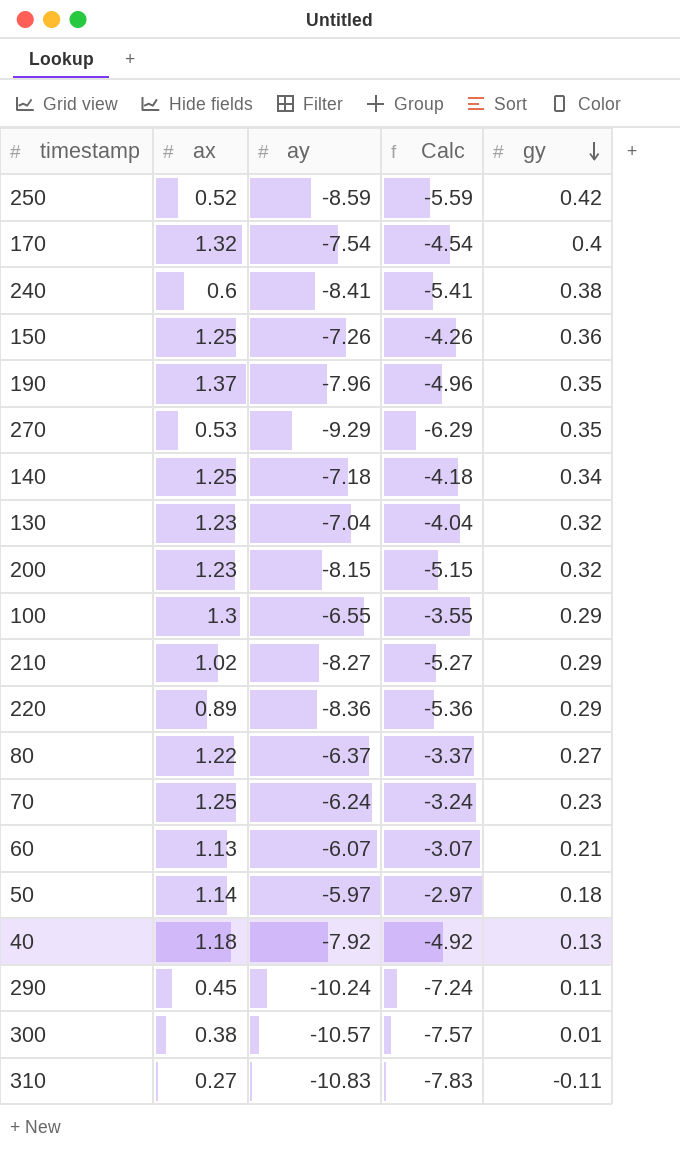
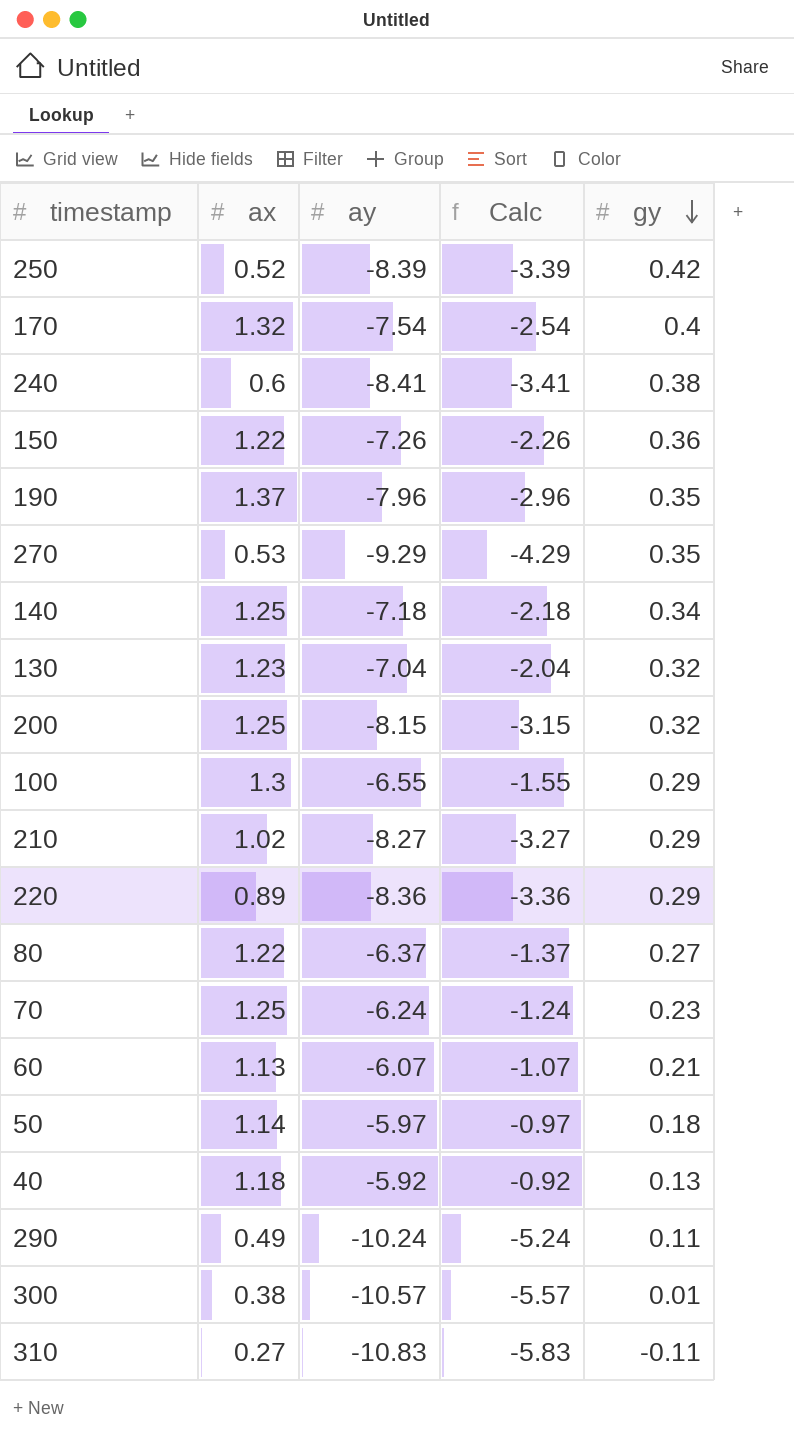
column Calc | formula: [ay] + 3 -> [ay] + 5
250 | ay: -8.59 -> -8.39
150 | ax: 1.25 -> 1.22
200 | ax: 1.23 -> 1.25
40 | ay: -7.92 -> -5.92
290 | ax: 0.45 -> 0.49

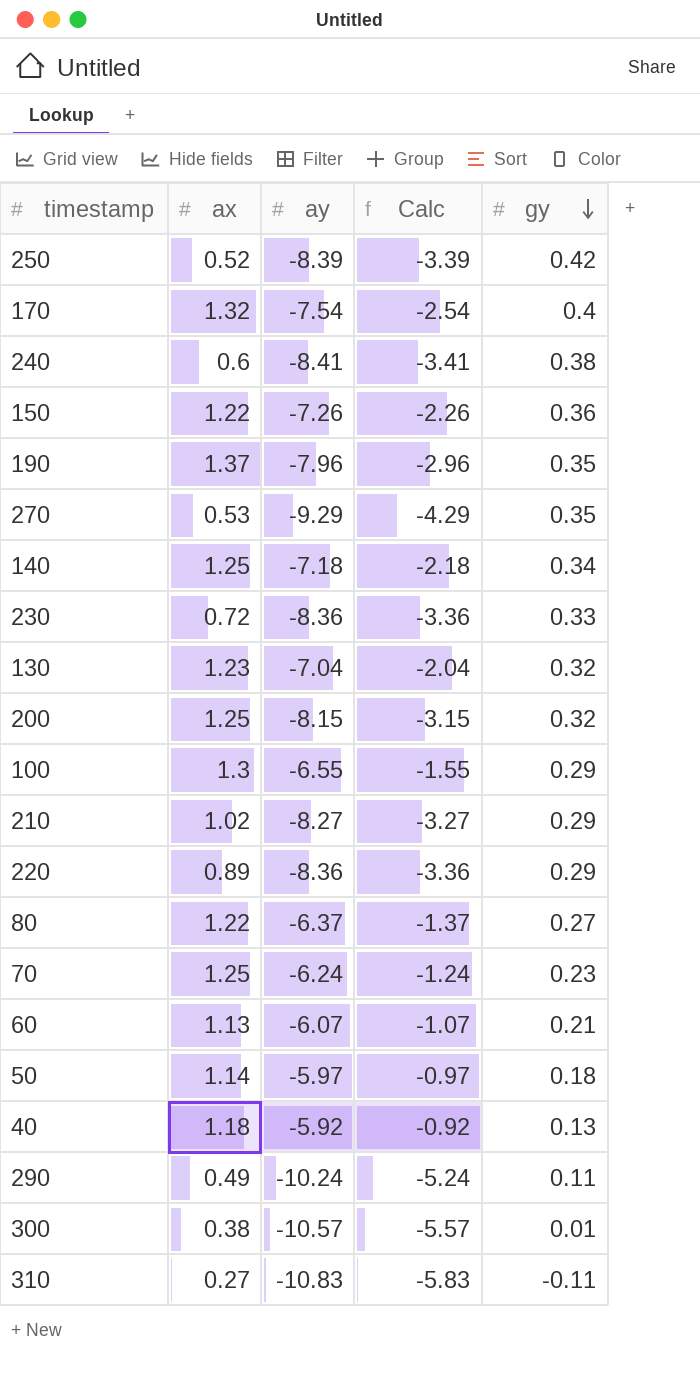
row 230: none -> 0.72 | -8.36 | -3.36 | 0.33

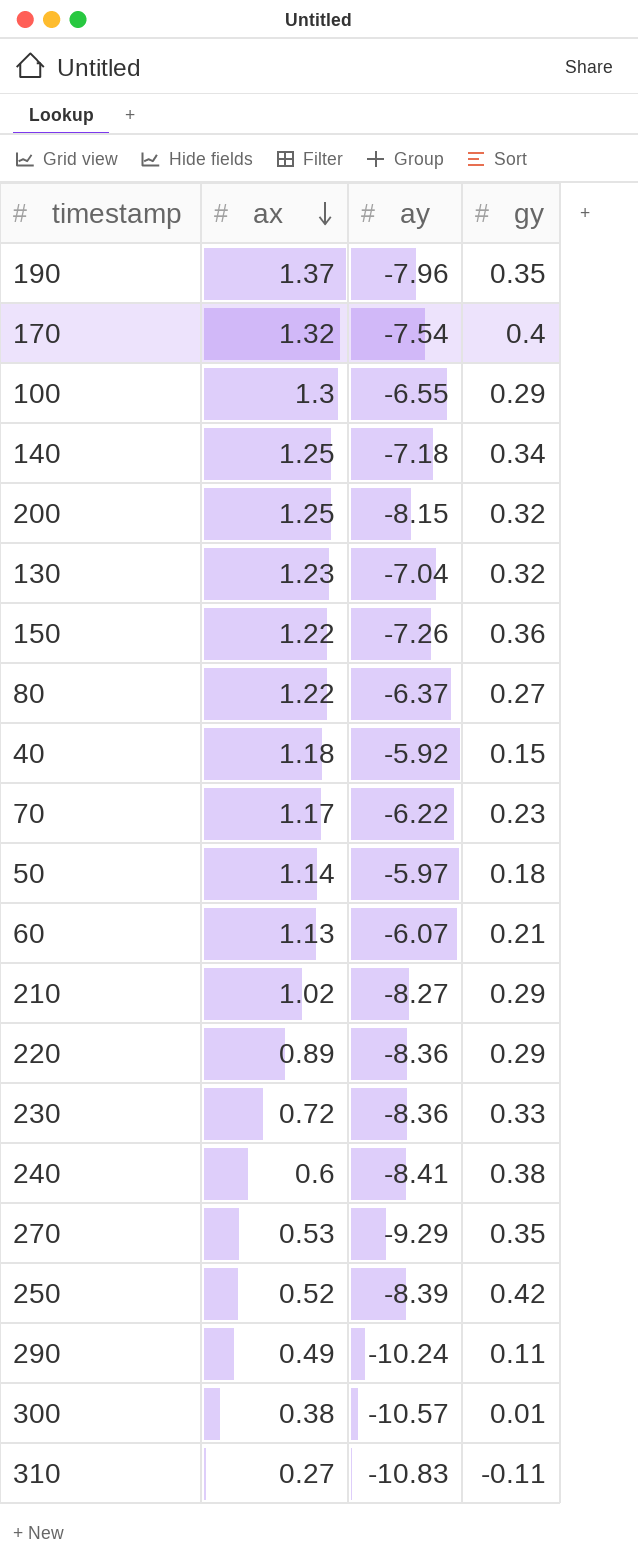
row order: gy descending -> ax descending
column Calc | formula: [ay] + 5 -> none
40 | gy: 0.13 -> 0.15
70 | ax: 1.25 -> 1.17
70 | ay: -6.24 -> -6.22

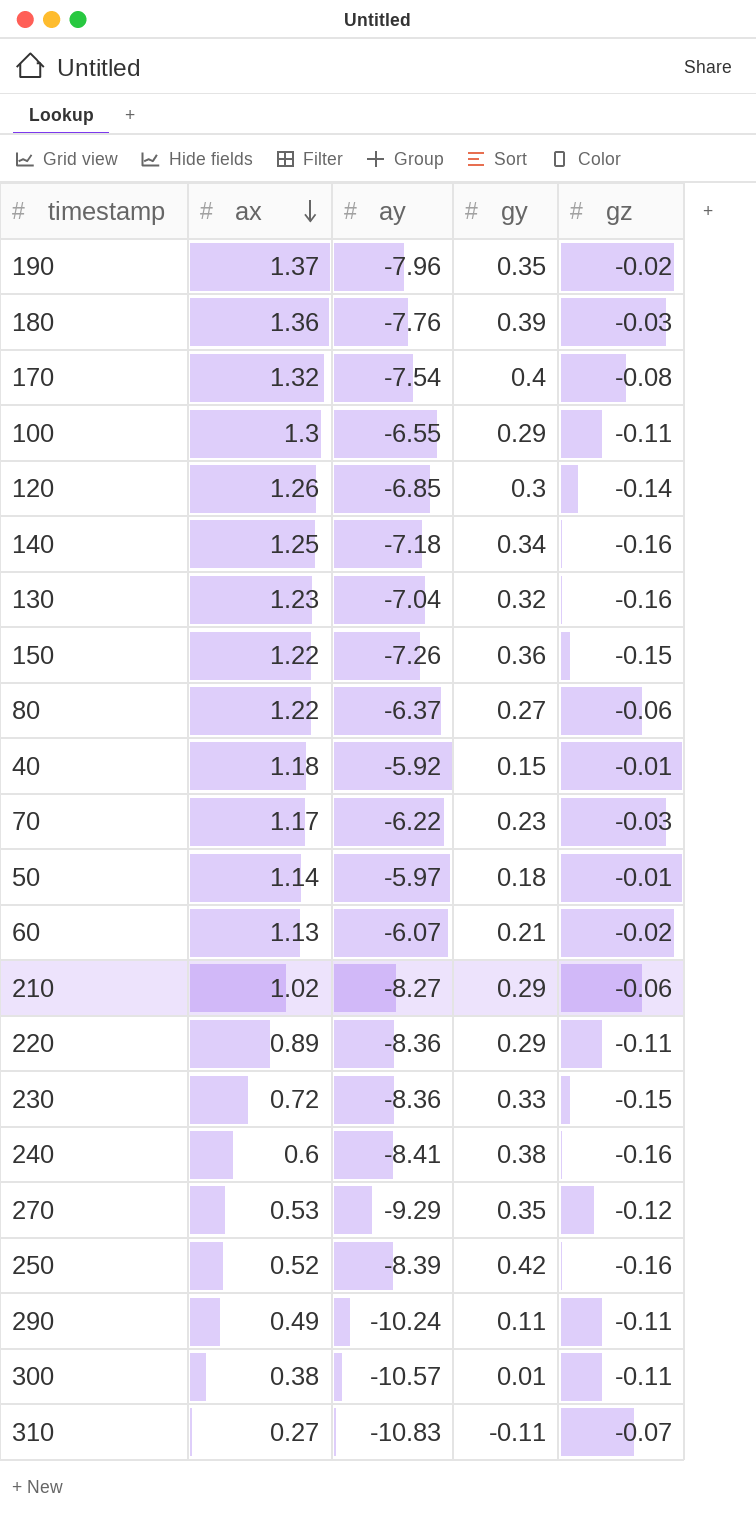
column gz | position: none -> 5
row 200: 1.25 | -8.15 | 0.32 -> none
row 180: none -> 1.36 | -7.76 | 0.39 | -0.03
row 120: none -> 1.26 | -6.85 | 0.3 | -0.14

